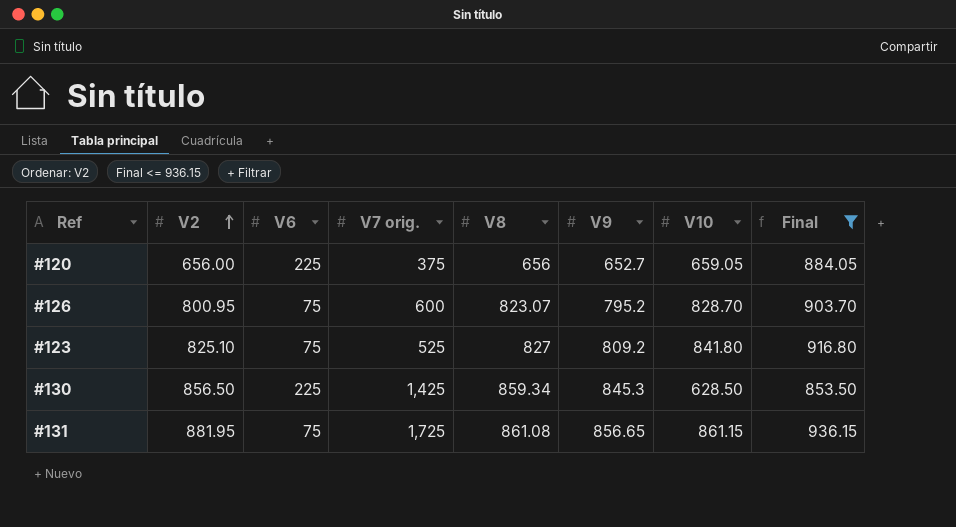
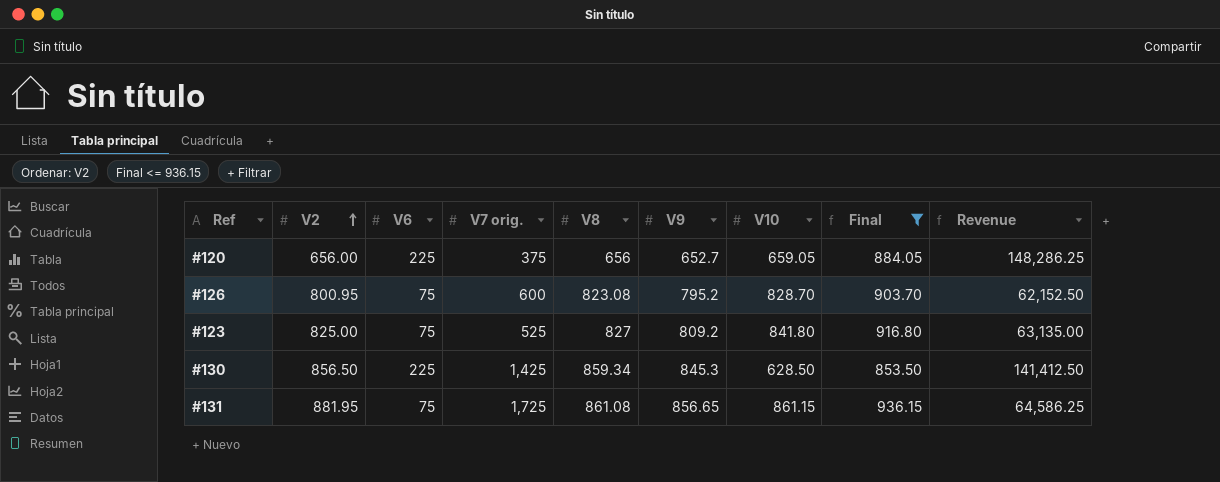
column Revenue | formula: none -> [V6] * [V10]
#126 | V8: 823.07 -> 823.08
#123 | V2: 825.10 -> 825.00

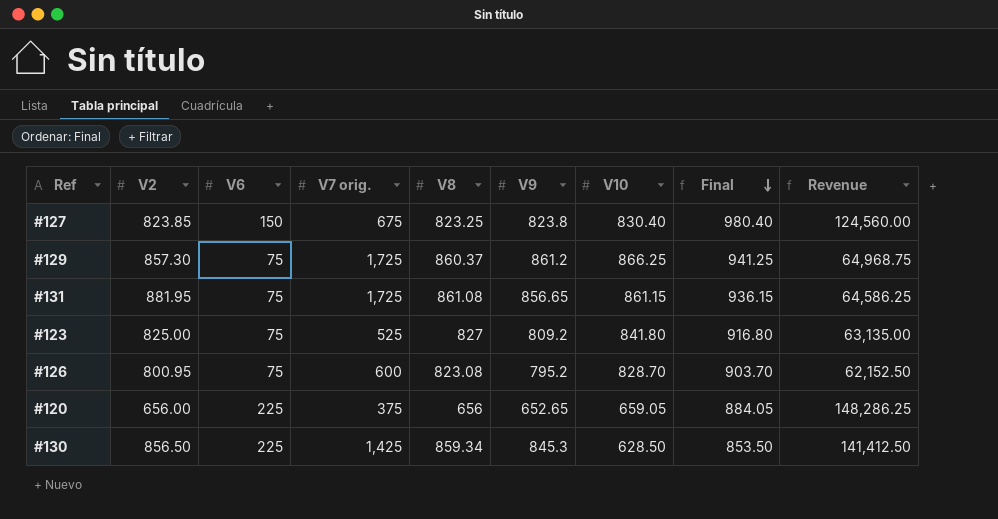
filter: Final <= 936.15 -> none
row order: V2 ascending -> Final descending
#120 | V9: 652.7 -> 652.65

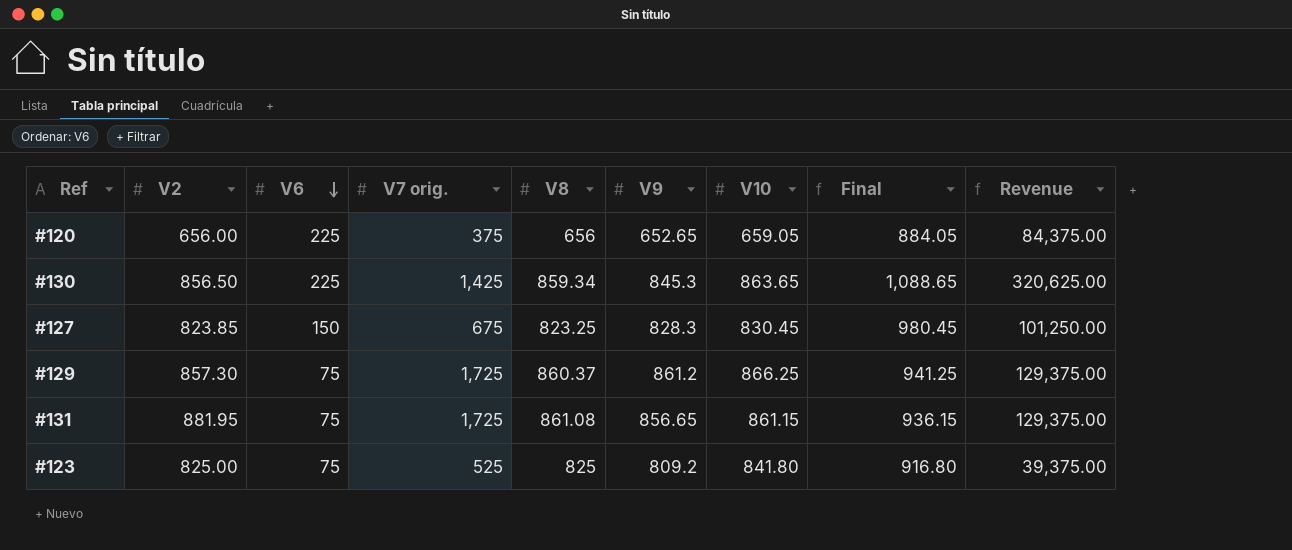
row order: Final descending -> V6 descending
column Revenue | formula: [V6] * [V10] -> [V6] * [V7 orig.]
row #126: 800.95 | 75 | 600 | 823.08 | 795.2 | 828.70 | 903.70 | 62,152.50 -> none
#130 | V10: 628.50 -> 863.65
#130 | Final: 853.50 -> 1,088.65
#127 | V9: 823.8 -> 828.3
#127 | V10: 830.40 -> 830.45
#127 | Final: 980.40 -> 980.45
#123 | V8: 827 -> 825

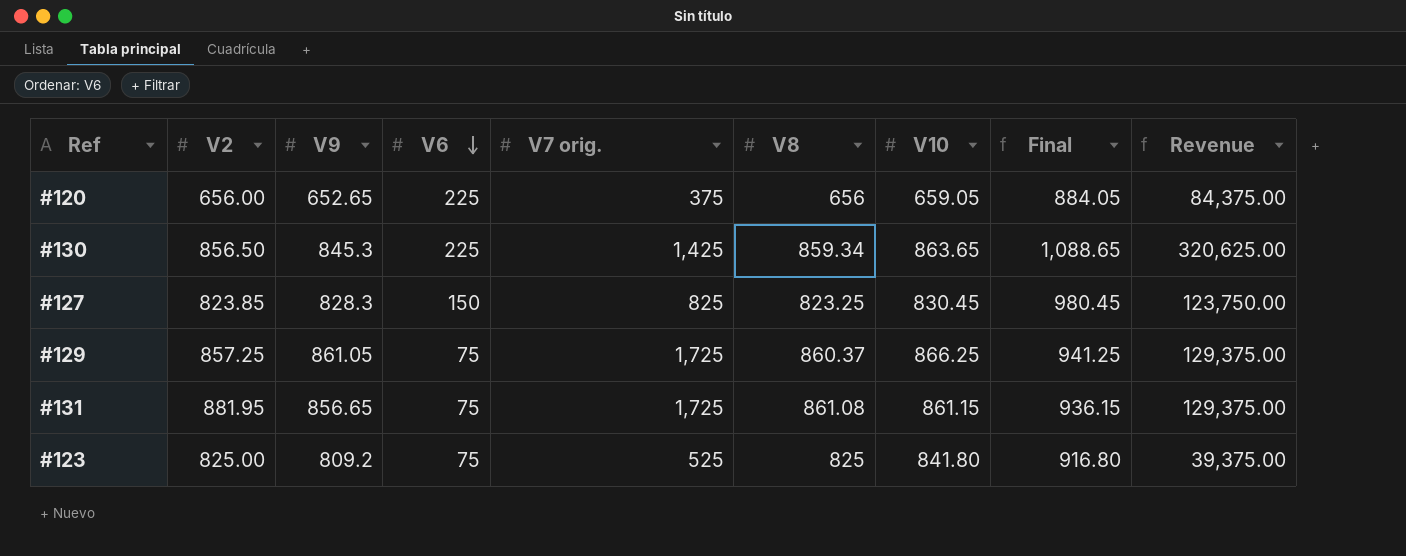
column V9 | position: 6 -> 3
#127 | V7 orig.: 675 -> 825
#127 | Revenue: 101,250.00 -> 123,750.00
#129 | V2: 857.30 -> 857.25
#129 | V9: 861.2 -> 861.05

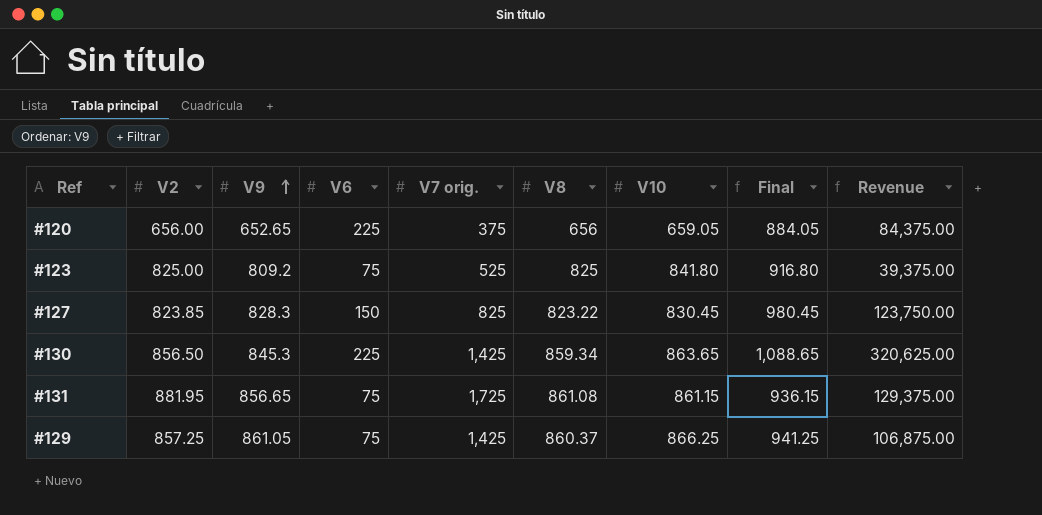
row order: V6 descending -> V9 ascending
#127 | V8: 823.25 -> 823.22
#129 | V7 orig.: 1,725 -> 1,425
#129 | Revenue: 129,375.00 -> 106,875.00

